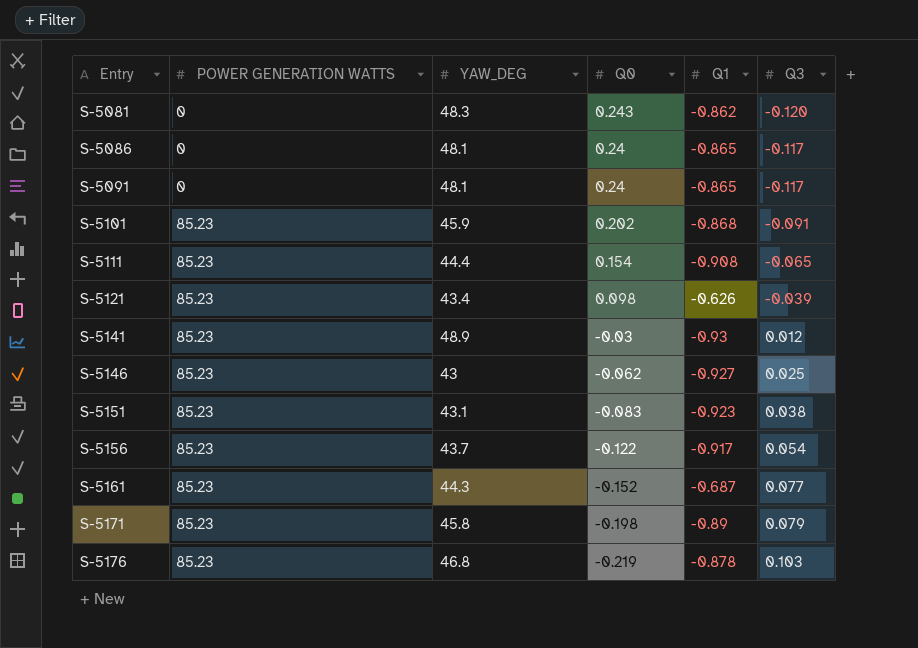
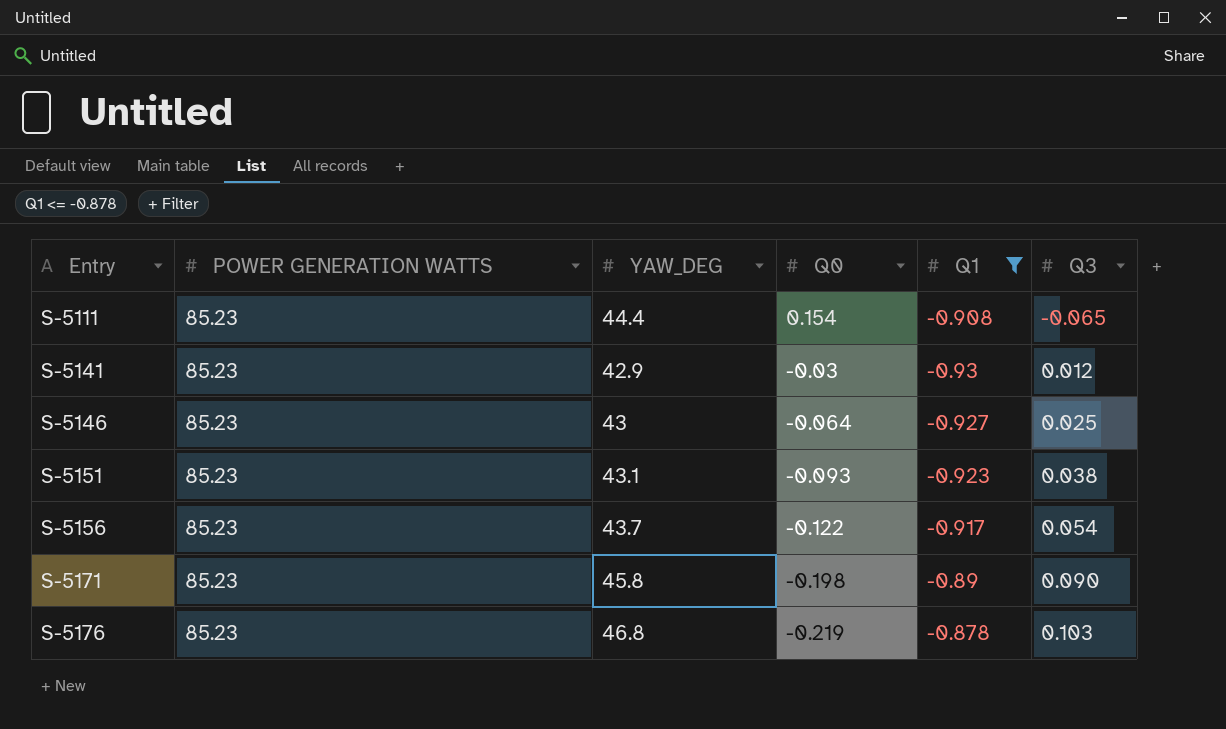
filter: none -> Q1 <= -0.878
S-5141 | YAW_DEG: 48.9 -> 42.9
S-5146 | Q0: -0.062 -> -0.064
S-5151 | Q0: -0.083 -> -0.093
S-5171 | Q3: 0.079 -> 0.090

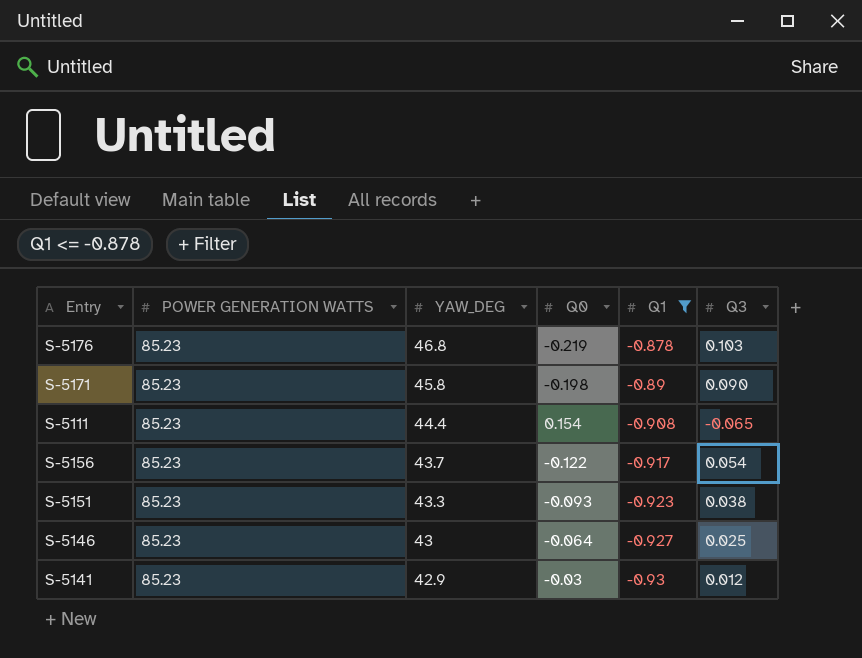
row order: Entry ascending -> YAW_DEG descending
S-5151 | YAW_DEG: 43.1 -> 43.3

